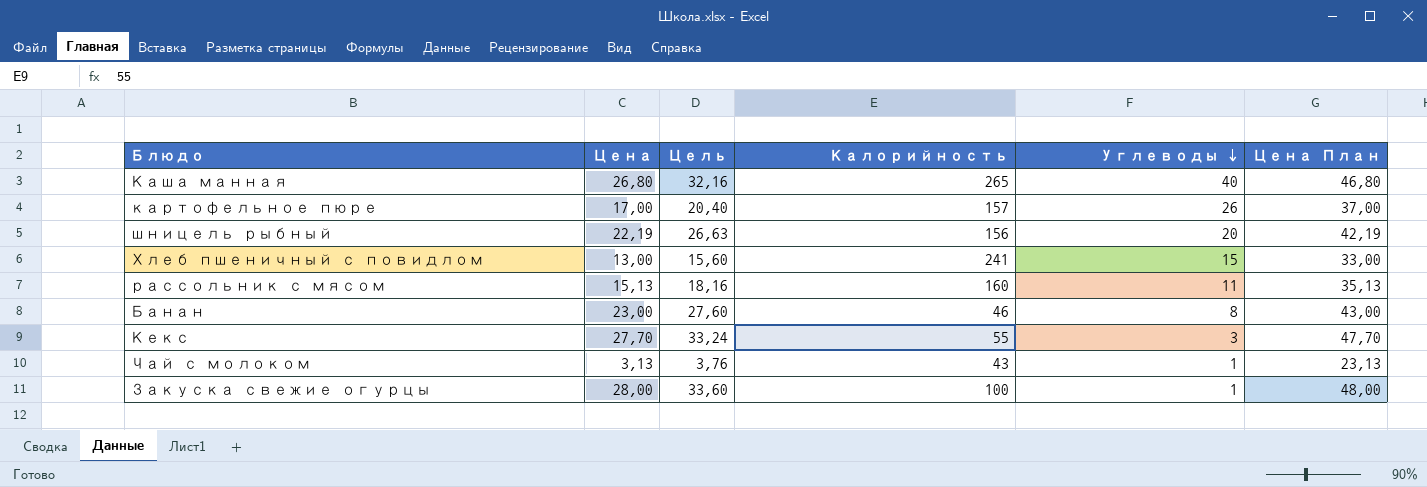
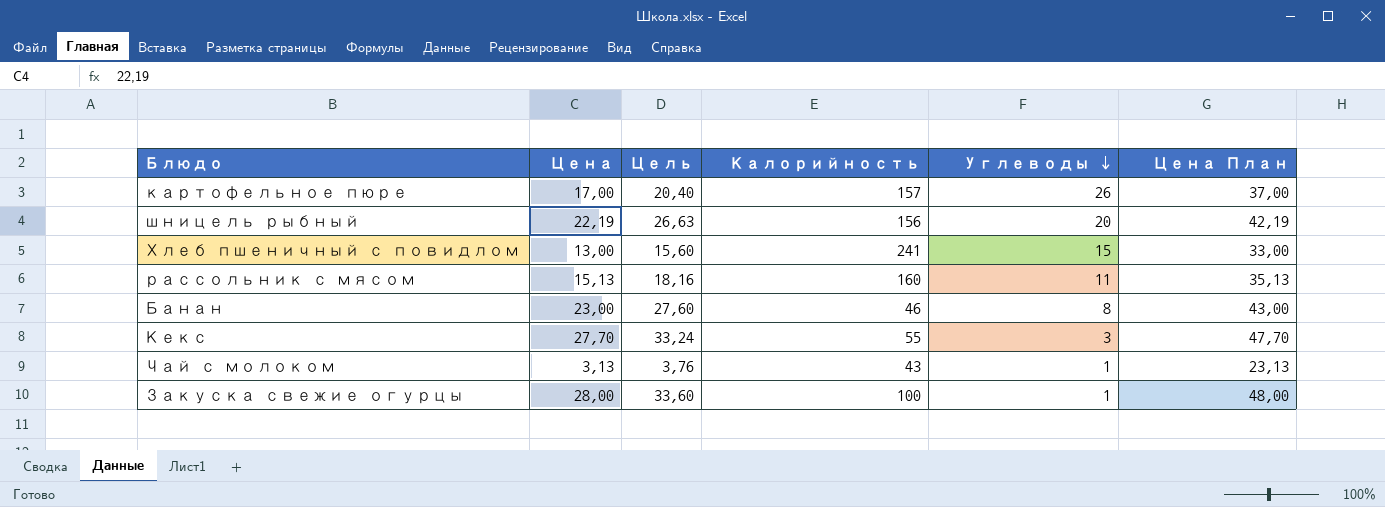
row Каша манная: 26,80 | 32,16 | 265 | 40 | 46,80 -> none

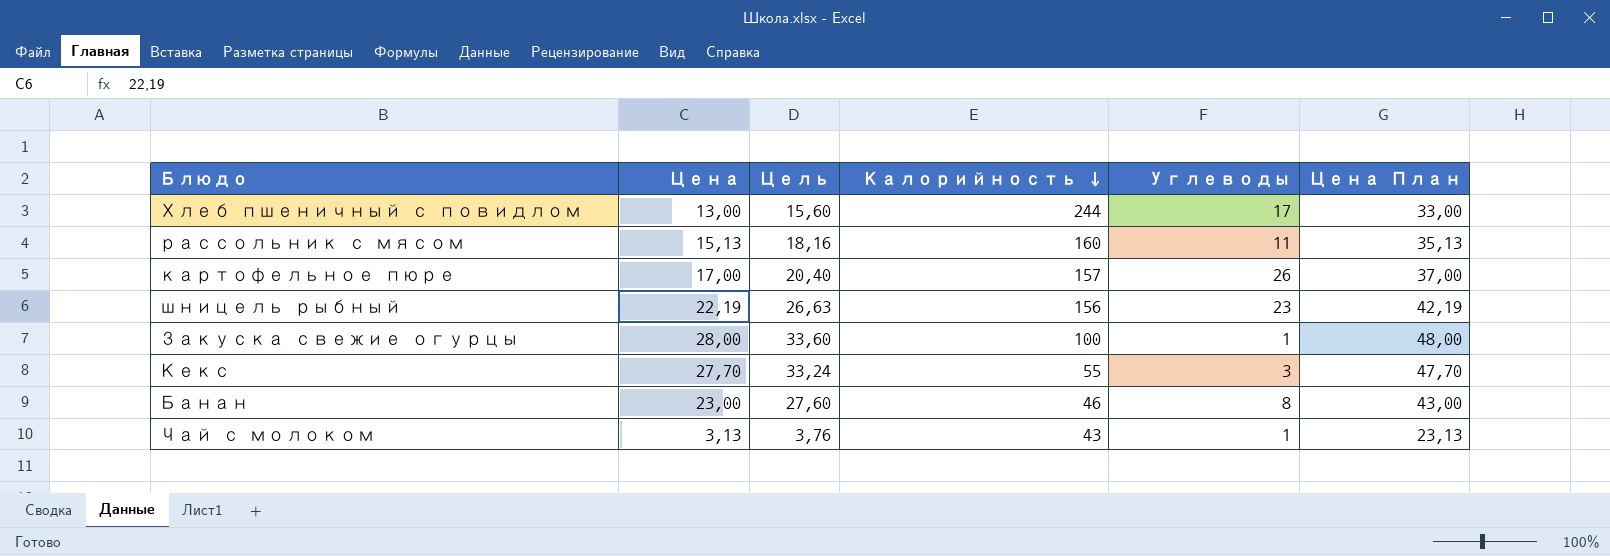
row order: Углеводы descending -> Калорийность descending
Хлеб пшеничный с повидлом | Калорийность: 241 -> 244
Хлеб пшеничный с повидлом | Углеводы: 15 -> 17
шницель рыбный | Углеводы: 20 -> 23

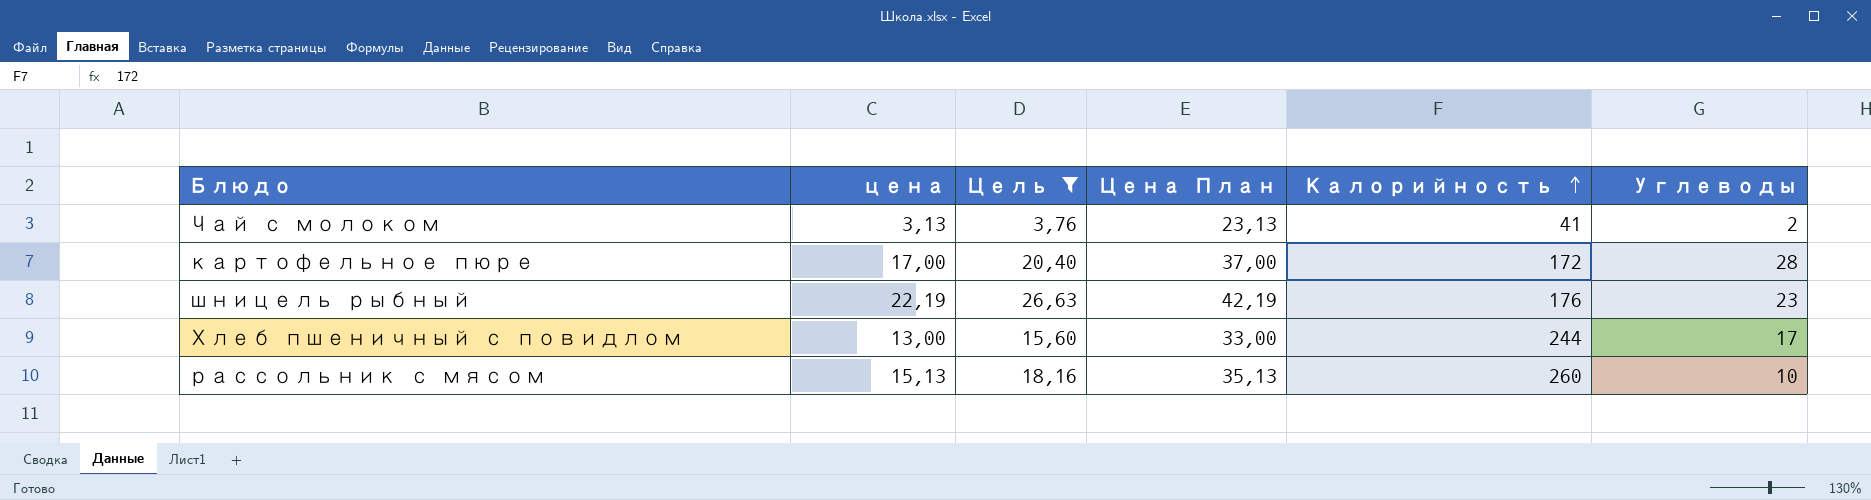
filter: none -> Цель <= 26,63
row order: Калорийность descending -> Калорийность ascending
column name: Цена -> цена
column Цена План | position: 6 -> 4
Чай с молоком | Калорийность: 43 -> 41
Чай с молоком | Углеводы: 1 -> 2
картофельное пюре | Калорийность: 157 -> 172
картофельное пюре | Углеводы: 26 -> 28
шницель рыбный | Калорийность: 156 -> 176
рассольник с мясом | Калорийность: 160 -> 260
рассольник с мясом | Углеводы: 11 -> 10

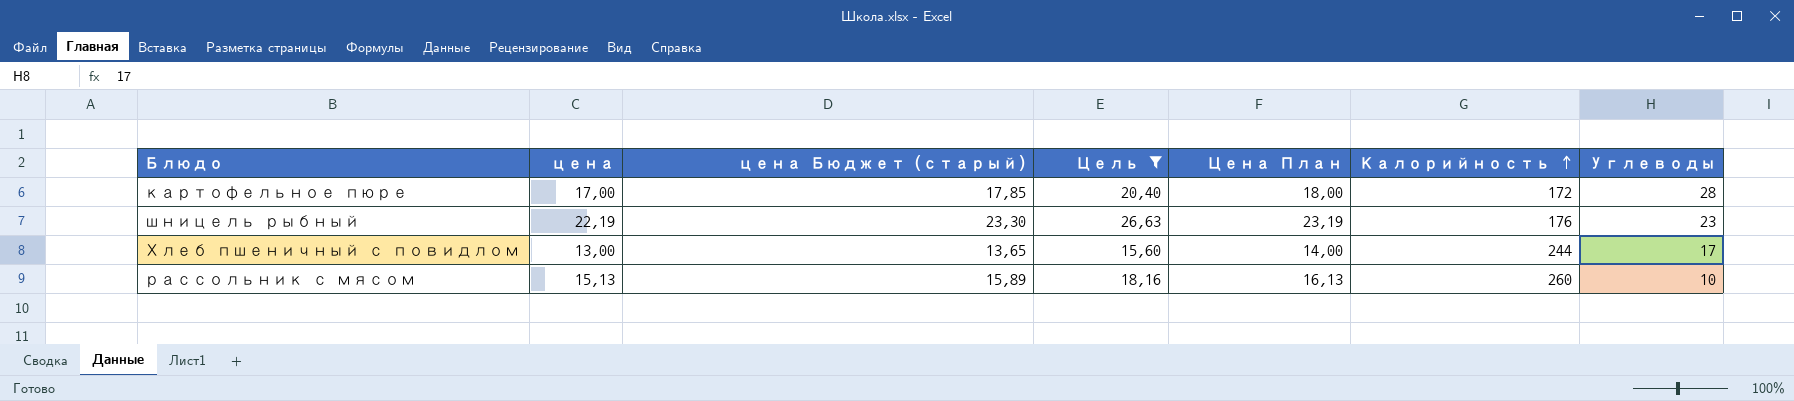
column цена Бюджет (старый) | formula: none -> [цена] * 1,05
column Цена План | formula: [цена] + 20 -> [цена] + 1
row Чай с молоком: 3,13 | 3,76 | 23,13 | 41 | 2 -> none

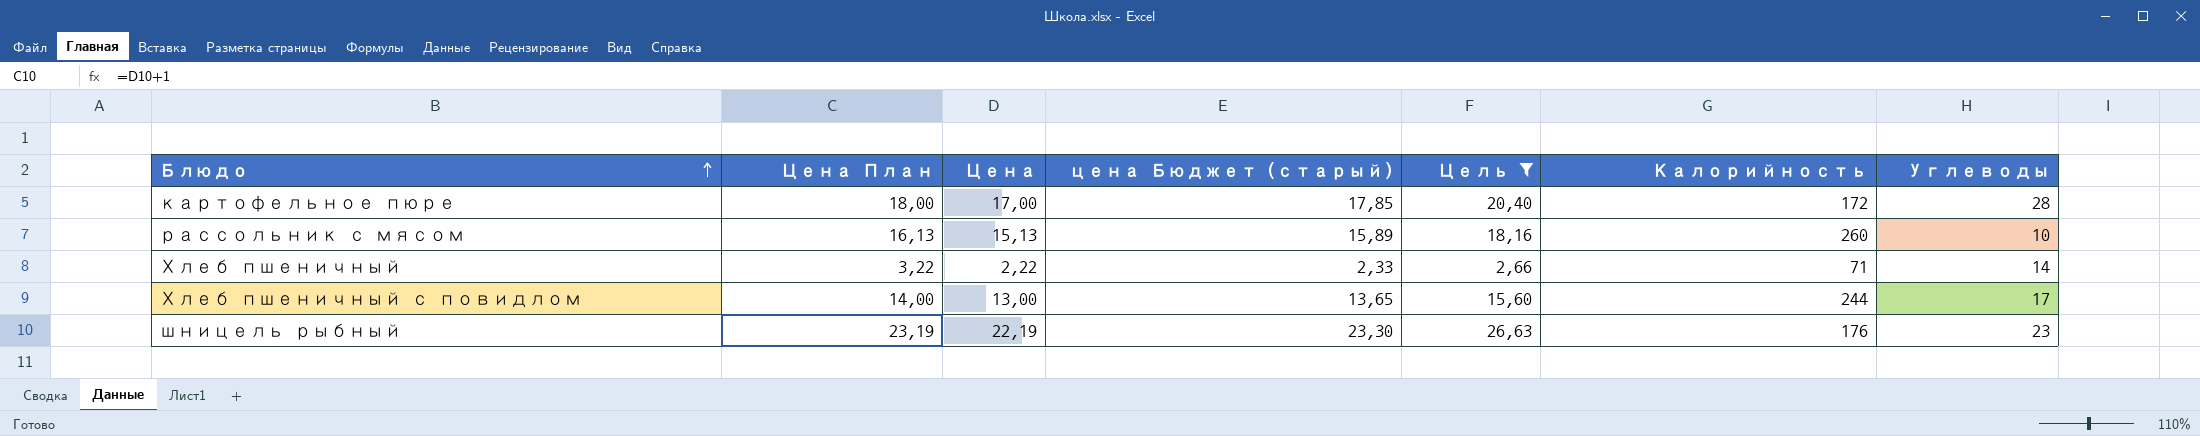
row order: Калорийность ascending -> Блюдо ascending
column Цена План | position: 5 -> 2
column name: цена -> Цена
row Хлеб пшеничный: none -> 3,22 | 2,22 | 2,33 | 2,66 | 71 | 14

